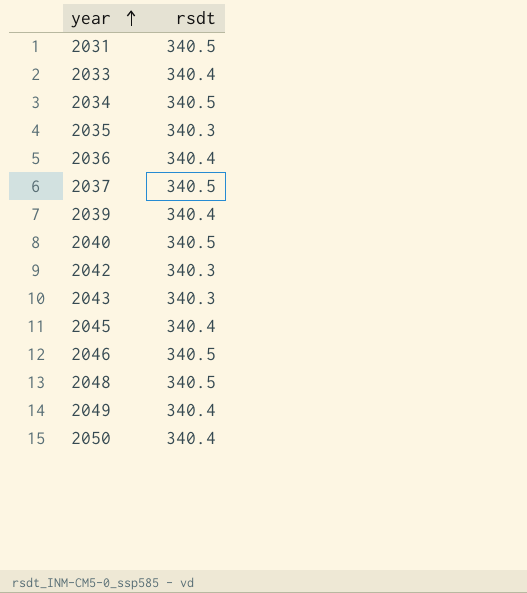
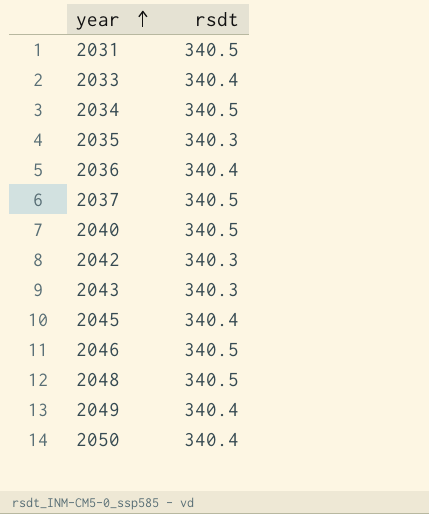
row 2039: 340.4 -> none

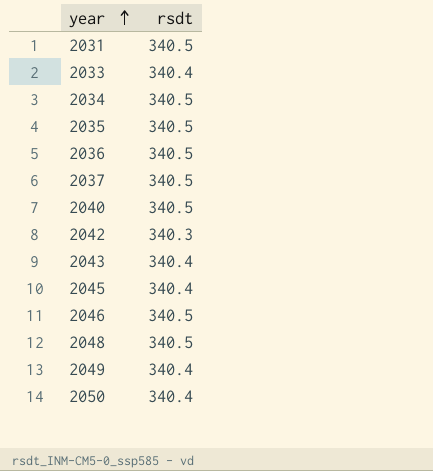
2035 | rsdt: 340.3 -> 340.5
2036 | rsdt: 340.4 -> 340.5
2043 | rsdt: 340.3 -> 340.4

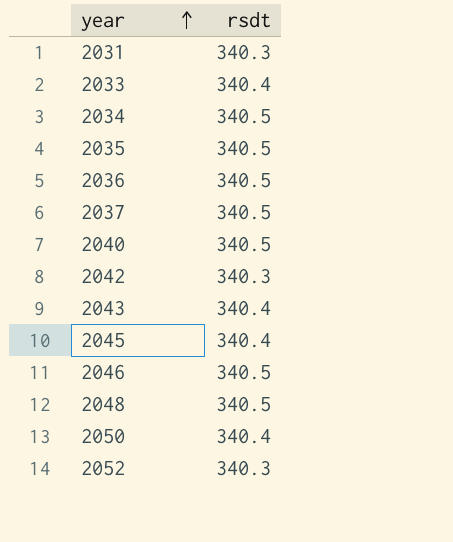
row 2049: 340.4 -> none
2031 | rsdt: 340.5 -> 340.3
row 2052: none -> 340.3

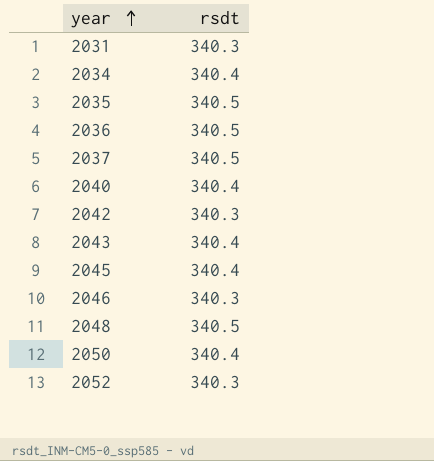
row 2033: 340.4 -> none
2034 | rsdt: 340.5 -> 340.4
2040 | rsdt: 340.5 -> 340.4
2046 | rsdt: 340.5 -> 340.3

